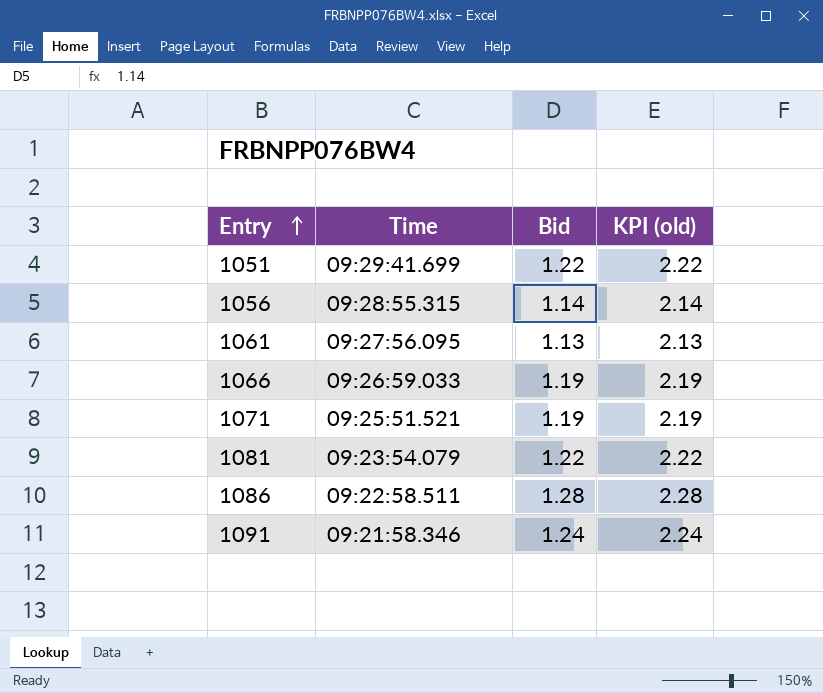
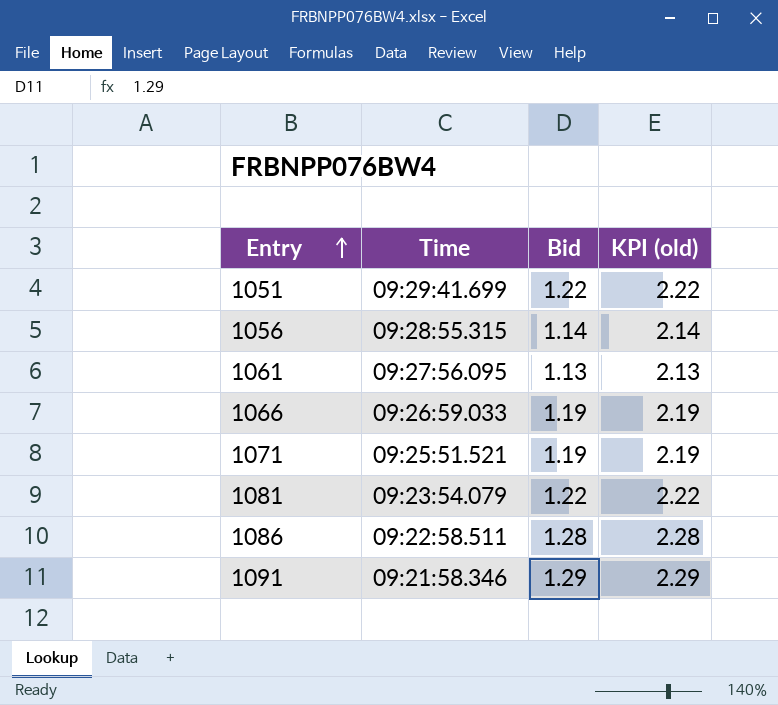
1091 | Bid: 1.24 -> 1.29
1091 | KPI (old): 2.24 -> 2.29

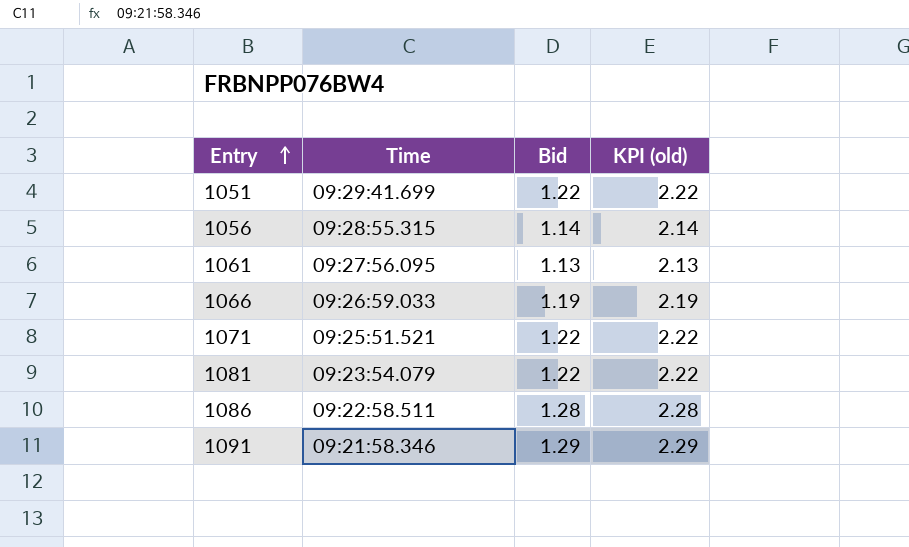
1071 | Bid: 1.19 -> 1.22
1071 | KPI (old): 2.19 -> 2.22

